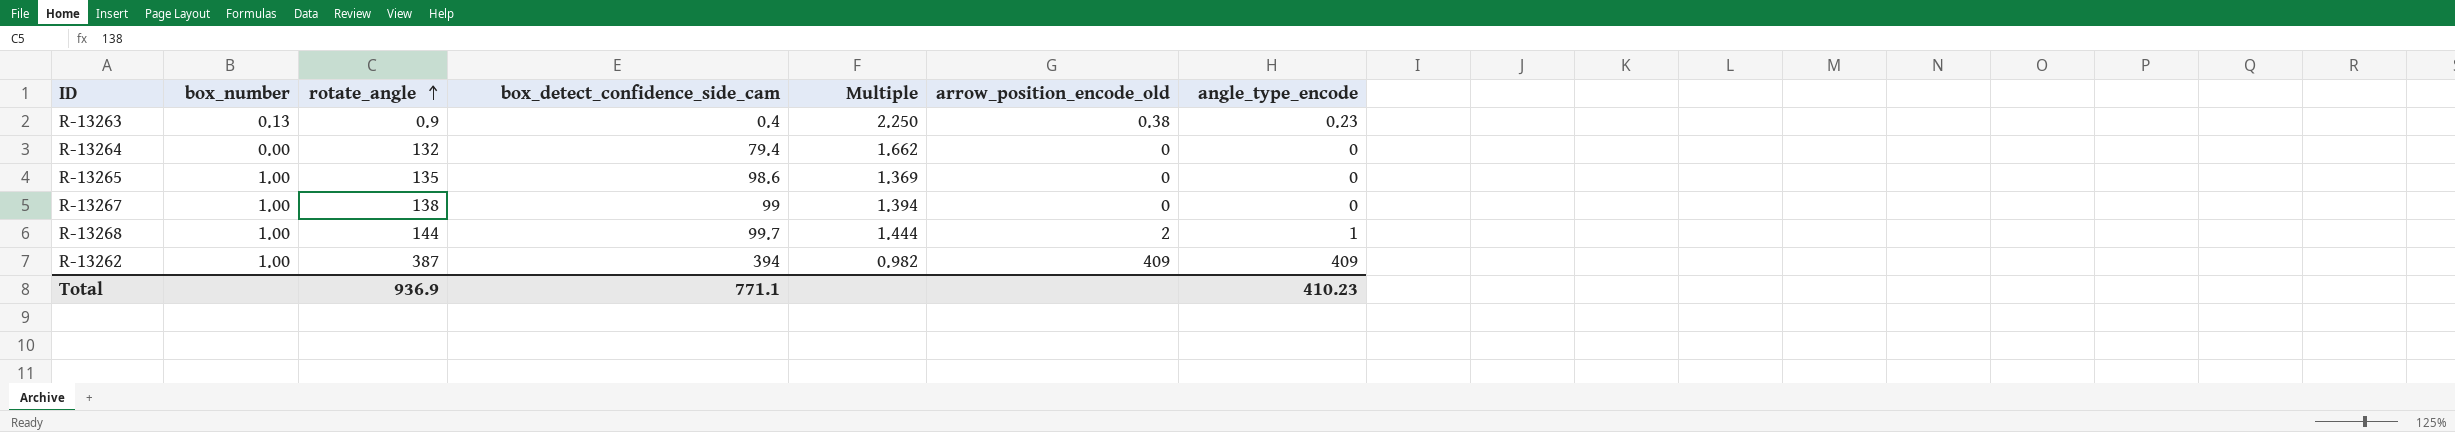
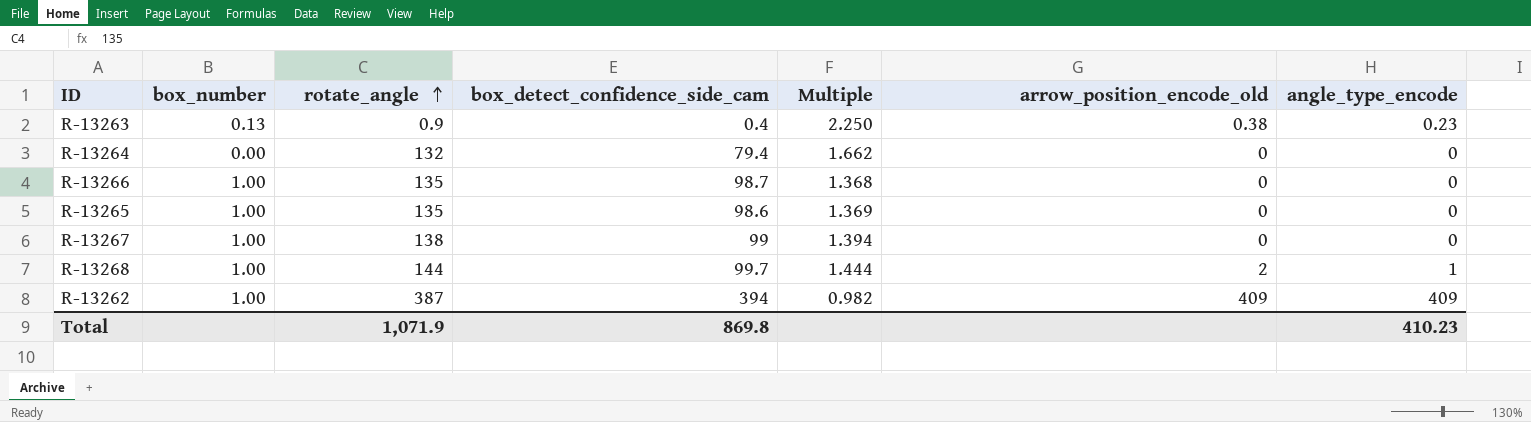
row R-13266: none -> 1.00 | 135 | 98.7 | 1.368 | 0 | 0
Total | rotate_angle: 936.9 -> 1,071.9
Total | box_detect_confidence_side_cam: 771.1 -> 869.8

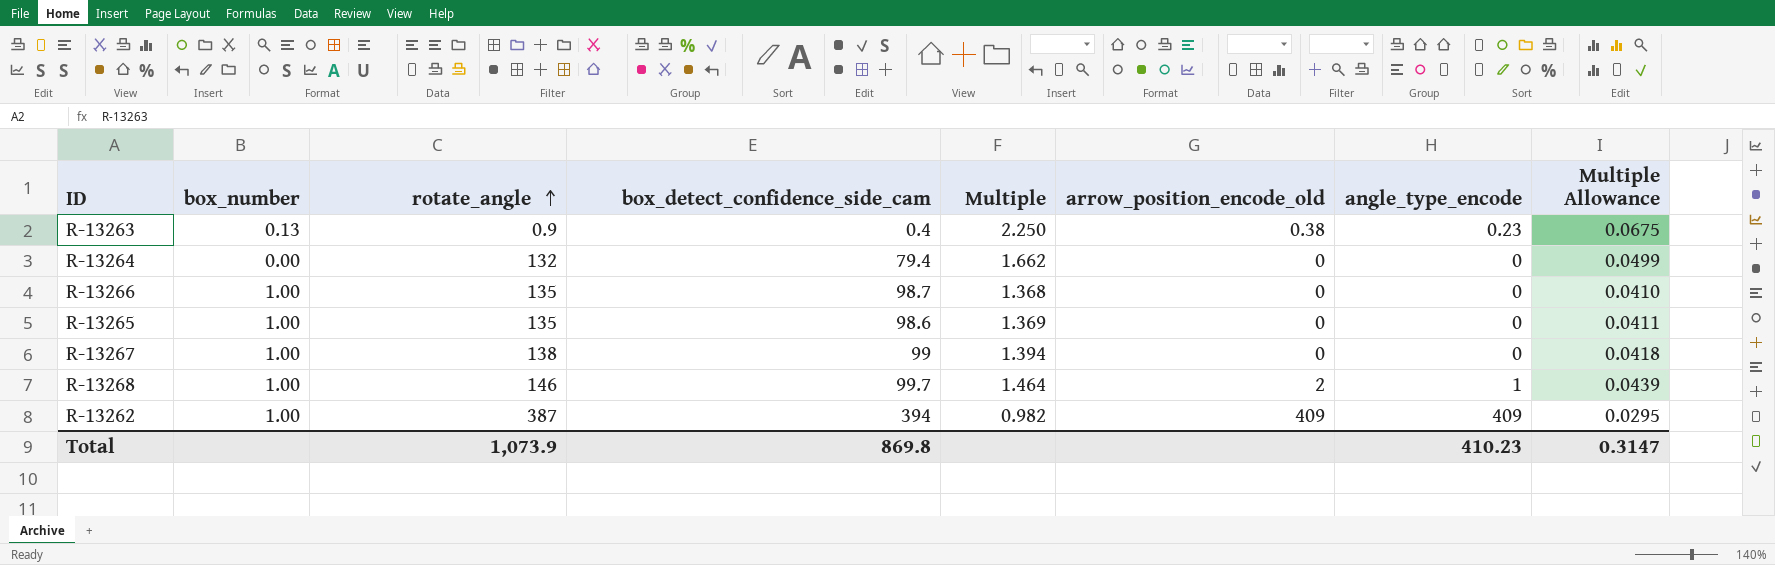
column Multiple Allowance | formula: none -> [Multiple] * 0.03
R-13268 | rotate_angle: 144 -> 146
R-13268 | Multiple: 1.444 -> 1.464
Total | rotate_angle: 1,071.9 -> 1,073.9

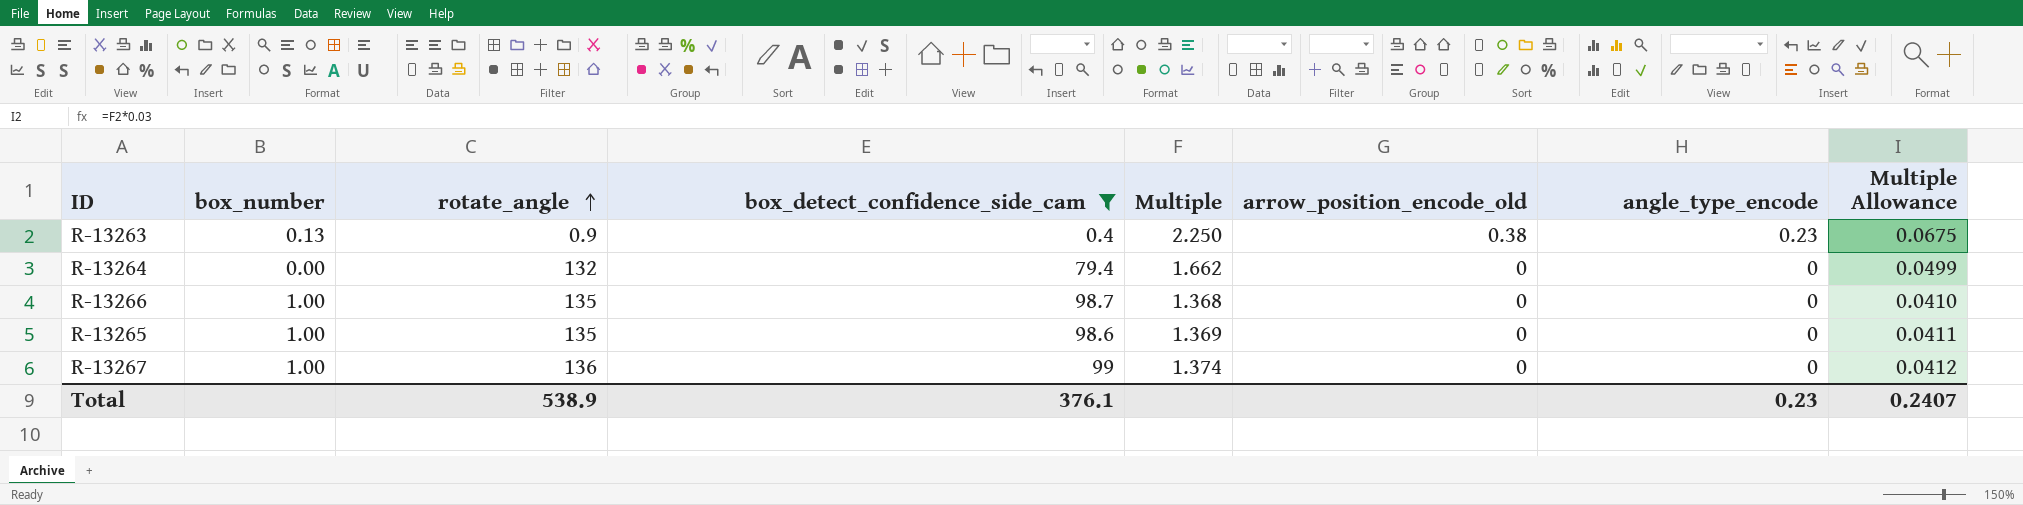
filter: none -> box_detect_confidence_side_cam <= 99
R-13267 | rotate_angle: 138 -> 136
R-13267 | Multiple: 1.394 -> 1.374
R-13267 | Multiple Allowance: 0.0418 -> 0.0412
Total | rotate_angle: 1,073.9 -> 538.9
Total | box_detect_confidence_side_cam: 869.8 -> 376.1
Total | angle_type_encode: 410.23 -> 0.23
Total | Multiple Allowance: 0.3147 -> 0.2407

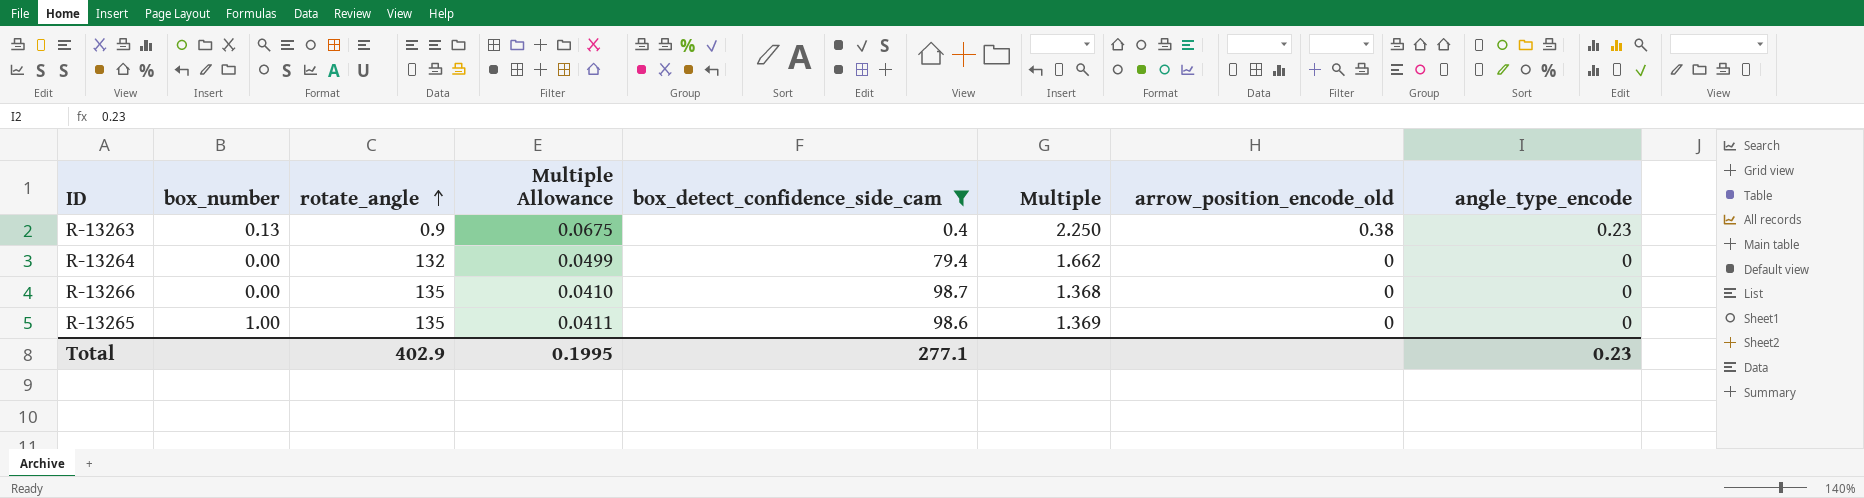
column Multiple Allowance | position: 8 -> 4
row R-13267: 1.00 | 136 | 99 | 1.374 | 0 | 0 | 0.0412 -> none
R-13266 | box_number: 1.00 -> 0.00
Total | rotate_angle: 538.9 -> 402.9
Total | Multiple Allowance: 0.2407 -> 0.1995
Total | box_detect_confidence_side_cam: 376.1 -> 277.1

